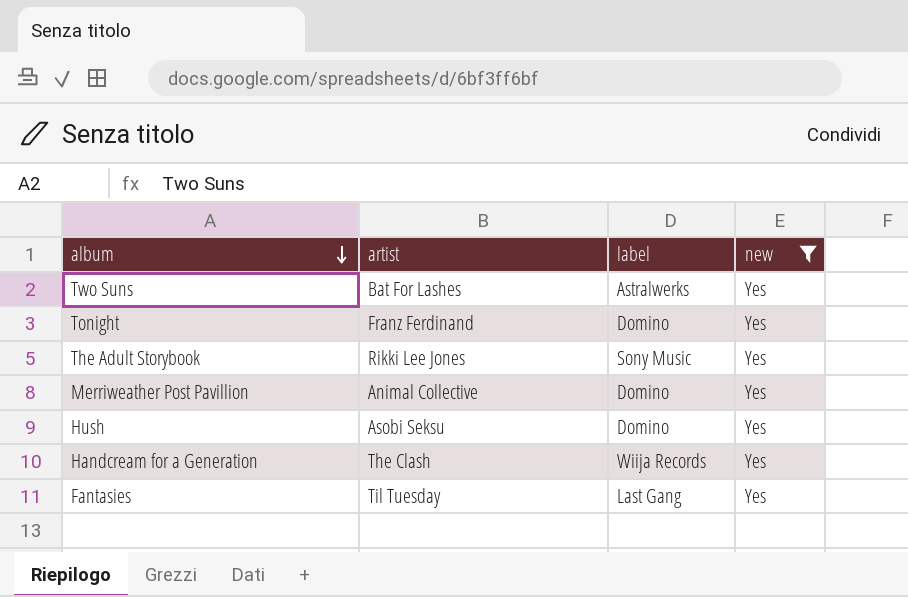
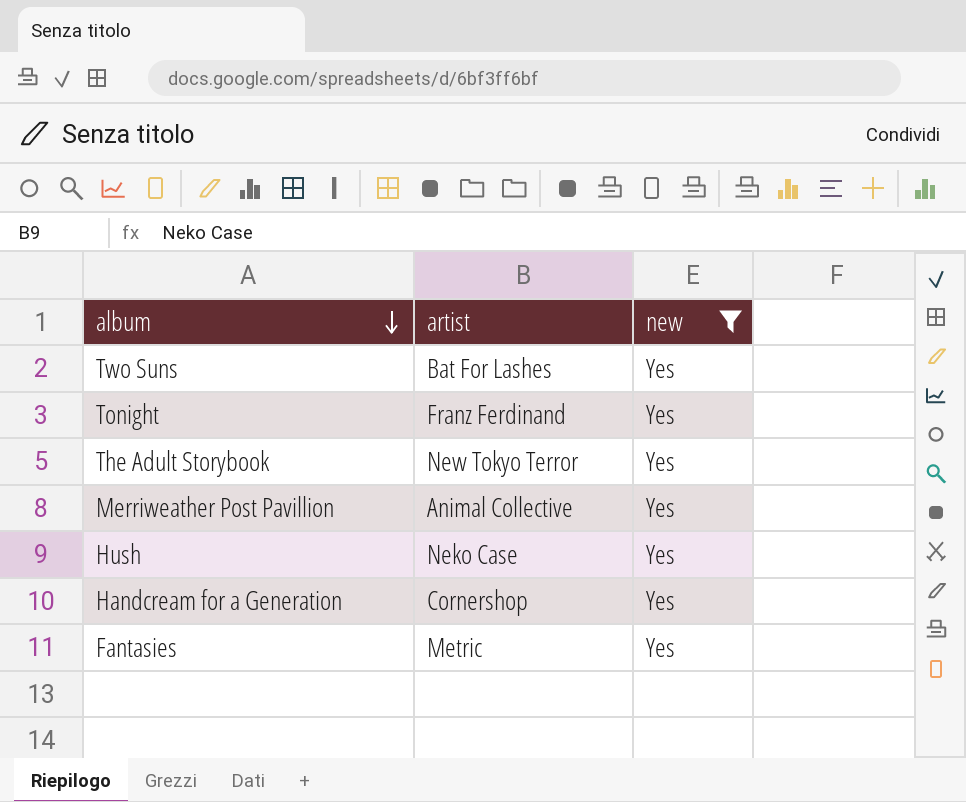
column label | position: 3 -> none
The Adult Storybook | artist: Rikki Lee Jones -> New Tokyo Terror
Hush | artist: Asobi Seksu -> Neko Case
Handcream for a Generation | artist: The Clash -> Cornershop
Fantasies | artist: Til Tuesday -> Metric

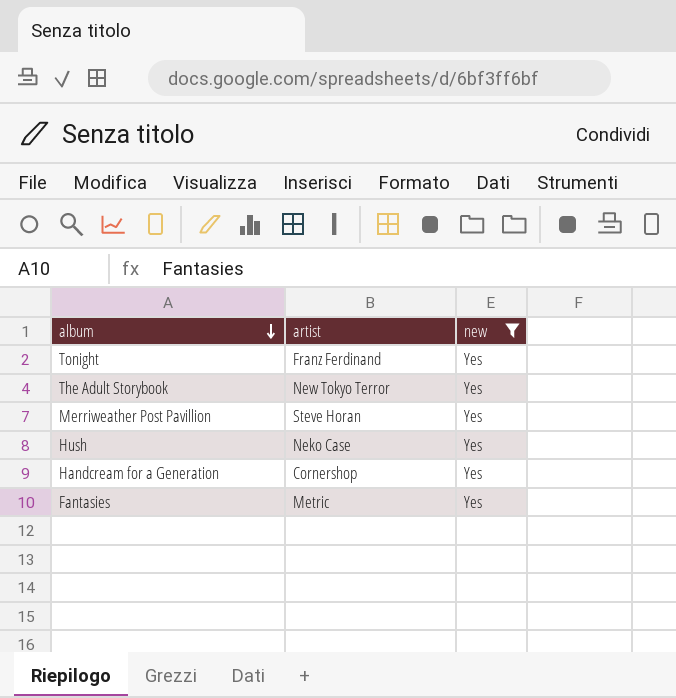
row Two Suns: Bat For Lashes | Yes -> none
Merriweather Post Pavillion | artist: Animal Collective -> Steve Horan

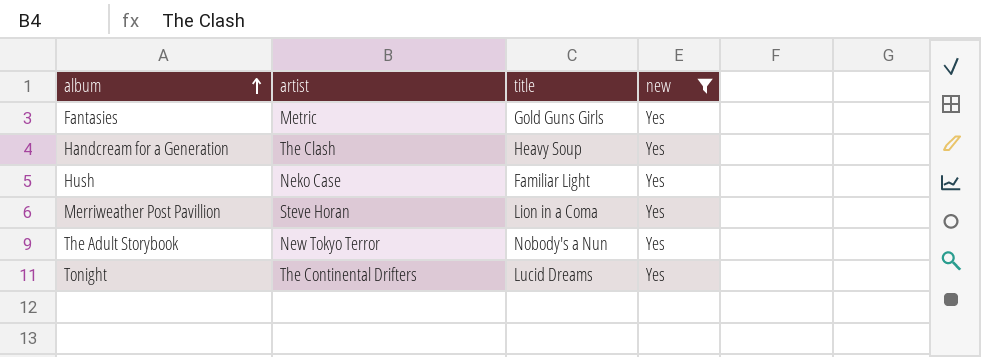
row order: album descending -> album ascending
column title | position: none -> 3
Handcream for a Generation | artist: Cornershop -> The Clash
Tonight | artist: Franz Ferdinand -> The Continental Drifters

